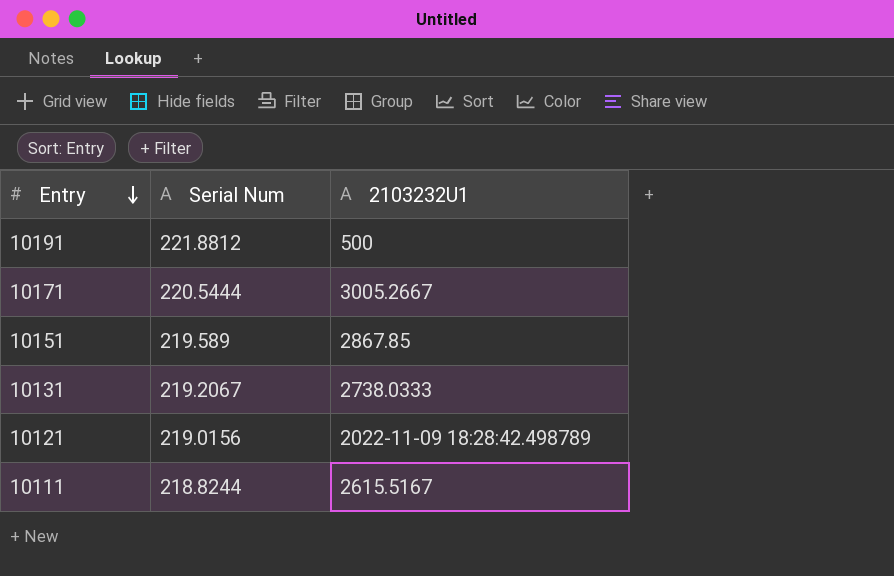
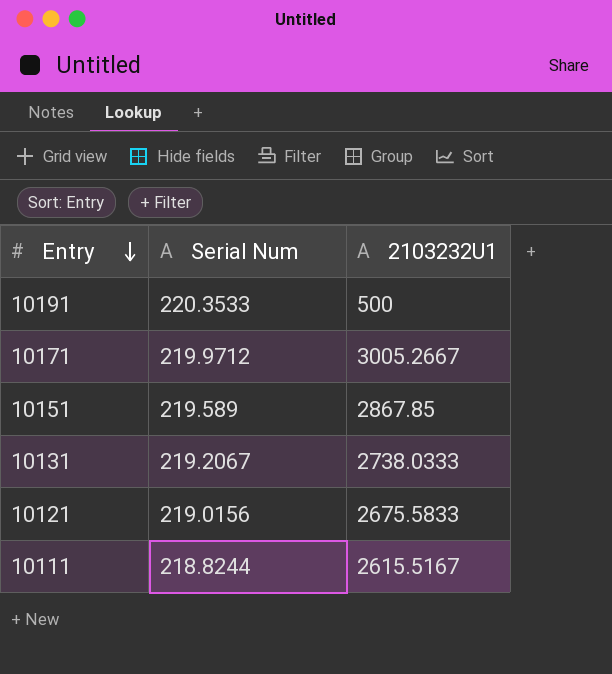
10191 | Serial Num: 221.8812 -> 220.3533
10171 | Serial Num: 220.5444 -> 219.9712
10121 | 2103232U1: 2022-11-09 18:28:42.498789 -> 2675.5833

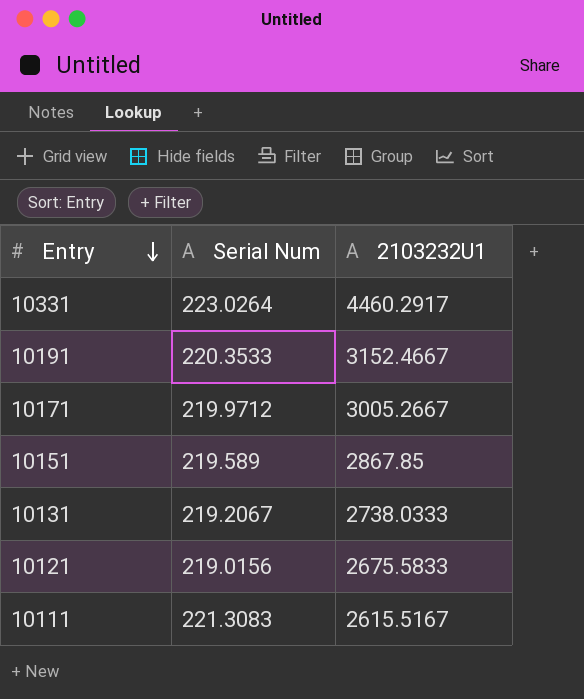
row 10331: none -> 223.0264 | 4460.2917
10191 | 2103232U1: 500 -> 3152.4667
10111 | Serial Num: 218.8244 -> 221.3083

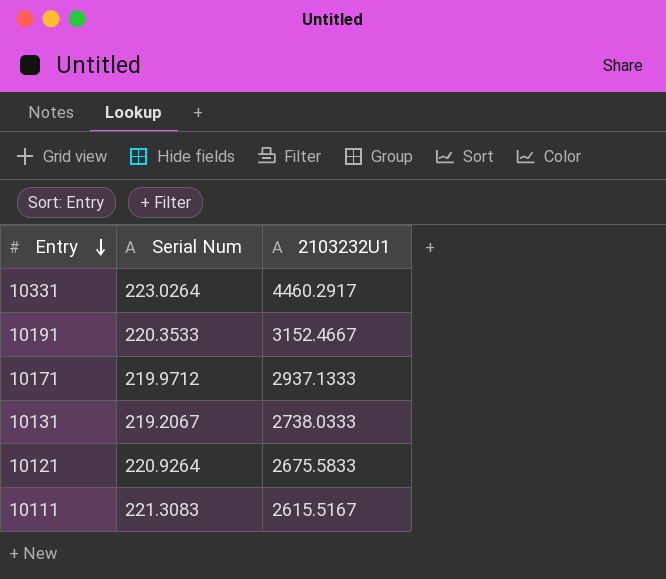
row 10151: 219.589 | 2867.85 -> none
10171 | 2103232U1: 3005.2667 -> 2937.1333
10121 | Serial Num: 219.0156 -> 220.9264

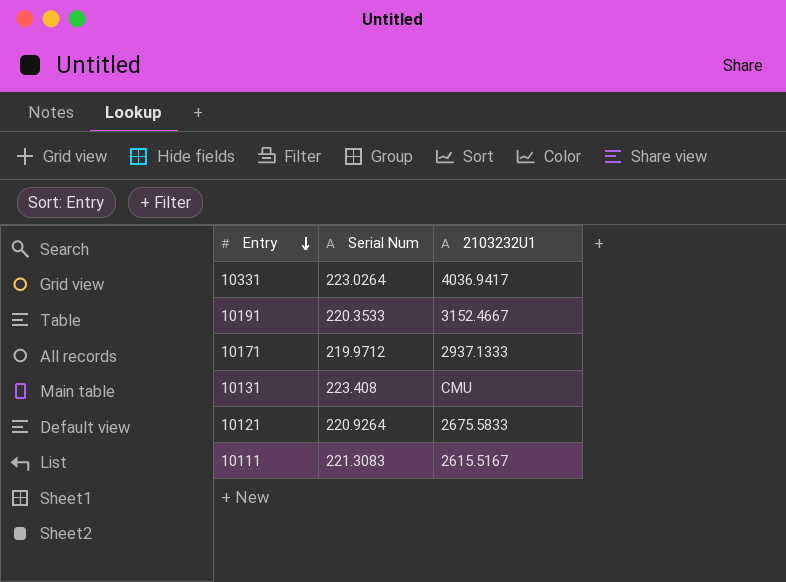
10331 | 2103232U1: 4460.2917 -> 4036.9417
10131 | Serial Num: 219.2067 -> 223.408
10131 | 2103232U1: 2738.0333 -> CMU

